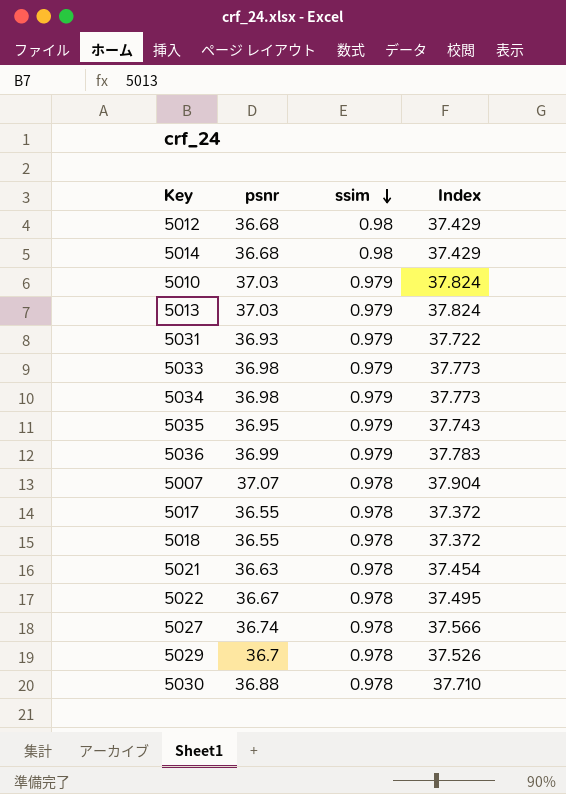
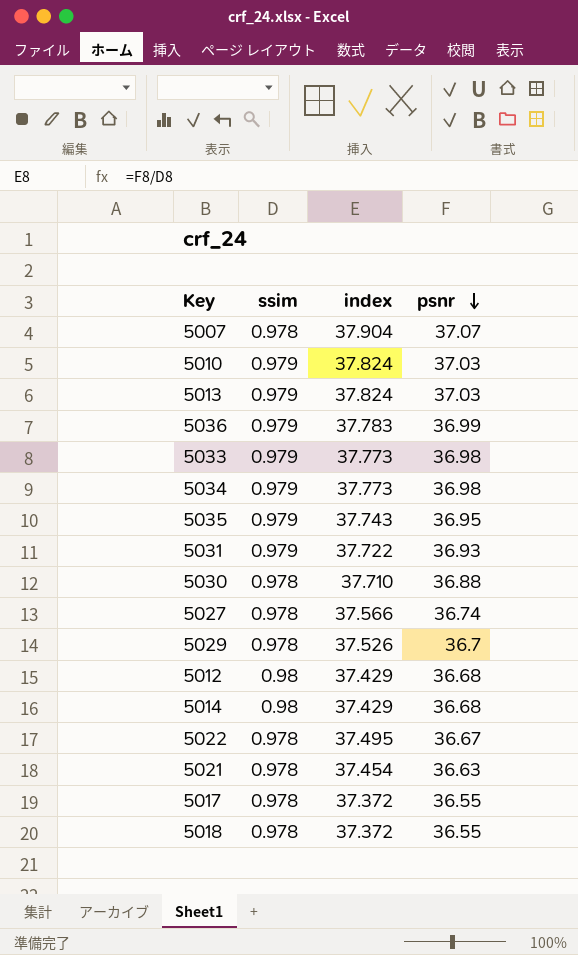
row order: ssim descending -> psnr descending
column name: Index -> index
column psnr | position: 2 -> 4

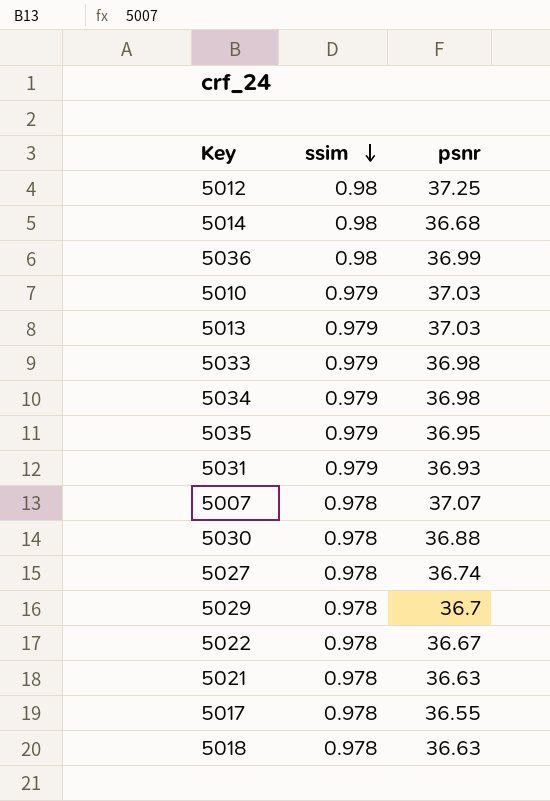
row order: psnr descending -> ssim descending
column index | formula: [psnr] / [ssim] -> none
5012 | psnr: 36.68 -> 37.25
5036 | ssim: 0.979 -> 0.98
5018 | psnr: 36.55 -> 36.63

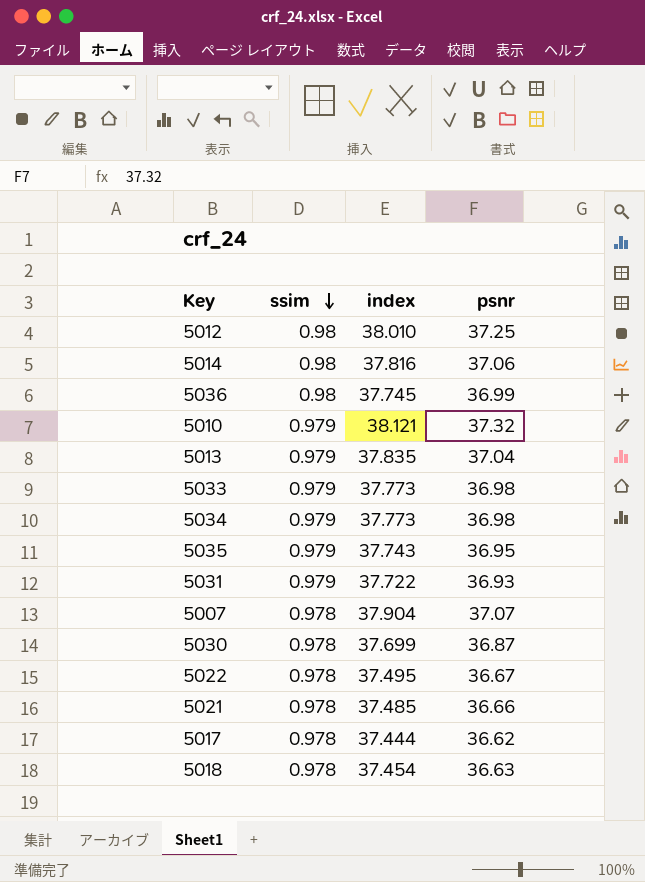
column index | formula: none -> [psnr] / [ssim]
row 5027: 0.978 | 36.74 -> none
row 5029: 0.978 | 36.7 -> none
5014 | psnr: 36.68 -> 37.06
5010 | psnr: 37.03 -> 37.32
5013 | psnr: 37.03 -> 37.04
5030 | psnr: 36.88 -> 36.87
5021 | psnr: 36.63 -> 36.66
5017 | psnr: 36.55 -> 36.62

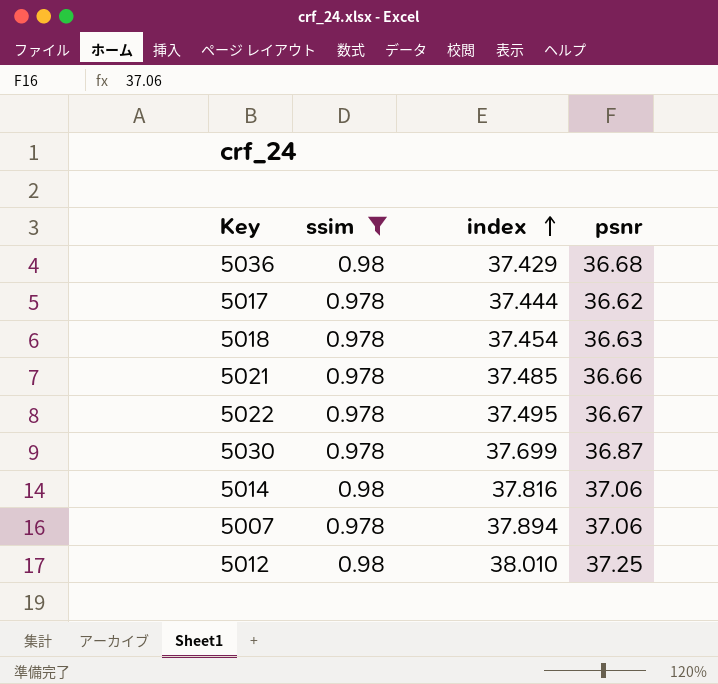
filter: none -> ssim != 0.979
row order: ssim descending -> index ascending
5036 | index: 37.745 -> 37.429
5036 | psnr: 36.99 -> 36.68
5007 | index: 37.904 -> 37.894
5007 | psnr: 37.07 -> 37.06

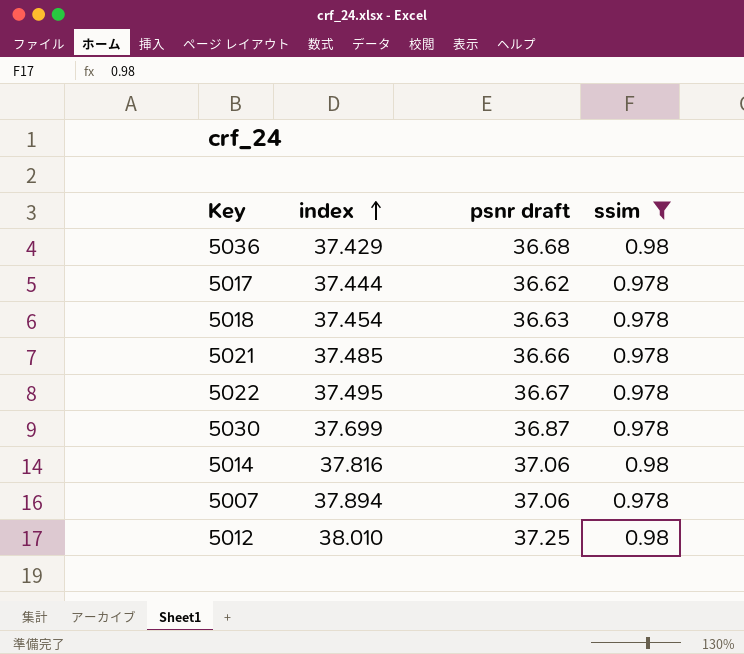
column name: psnr -> psnr draft
column ssim | position: 2 -> 4

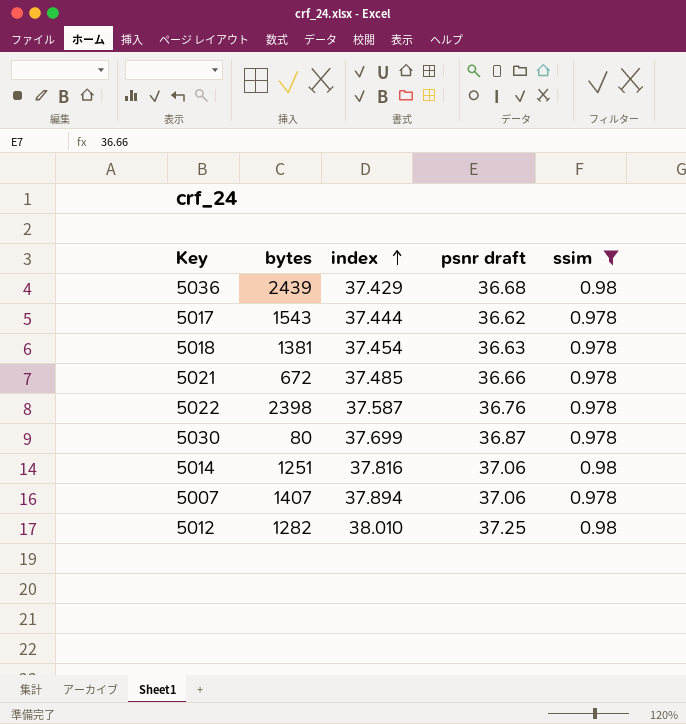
column bytes | position: none -> 2
5022 | index: 37.495 -> 37.587
5022 | psnr draft: 36.67 -> 36.76

